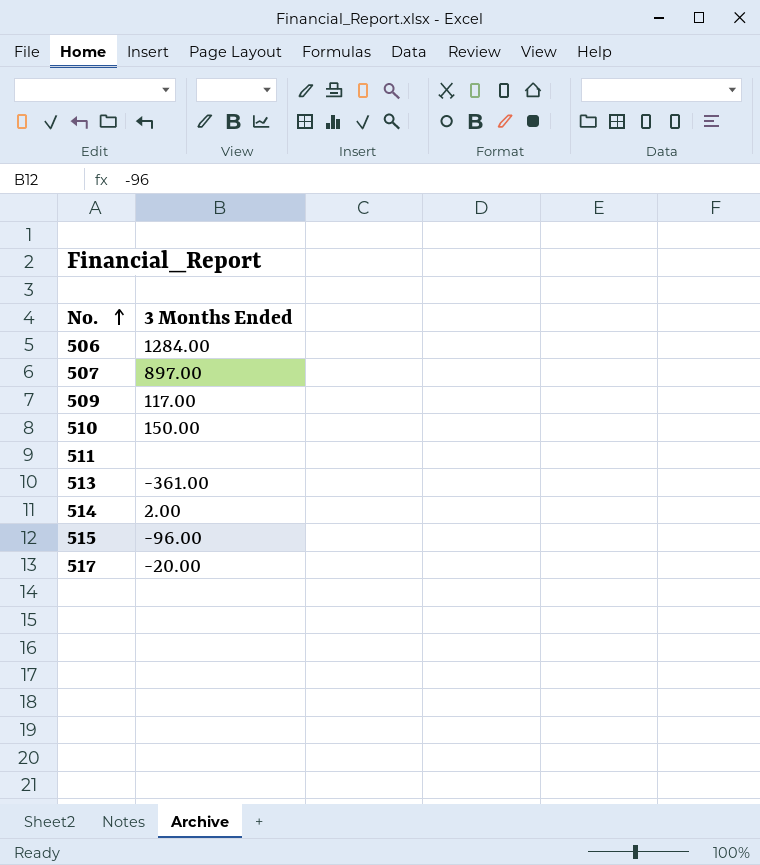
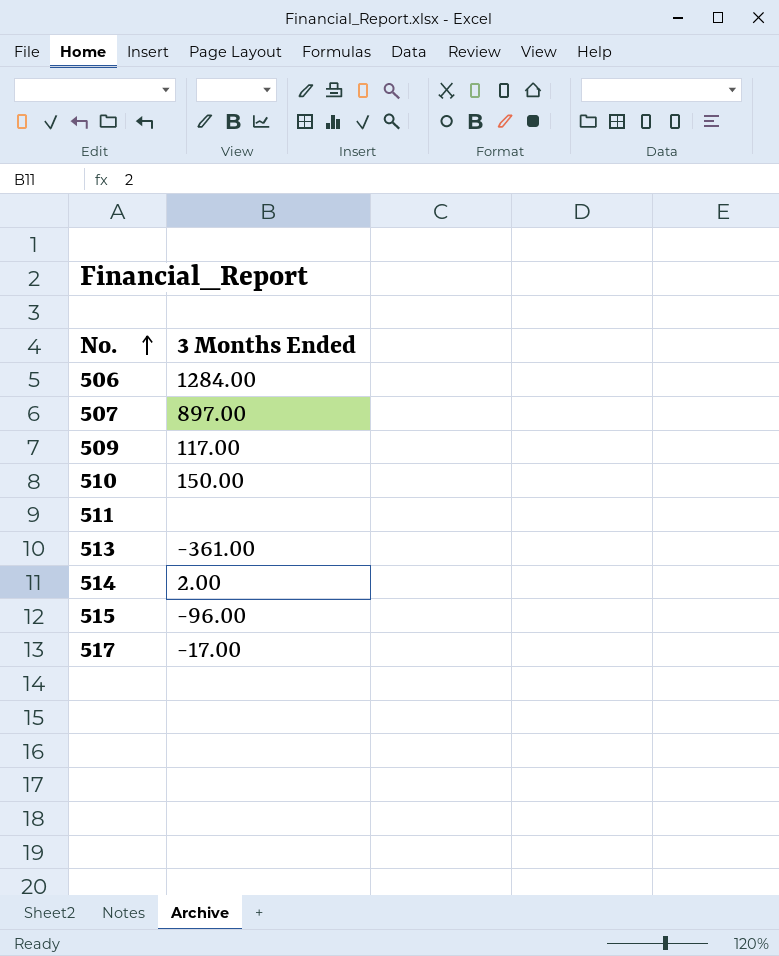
517 | 3 Months Ended: -20.00 -> -17.00

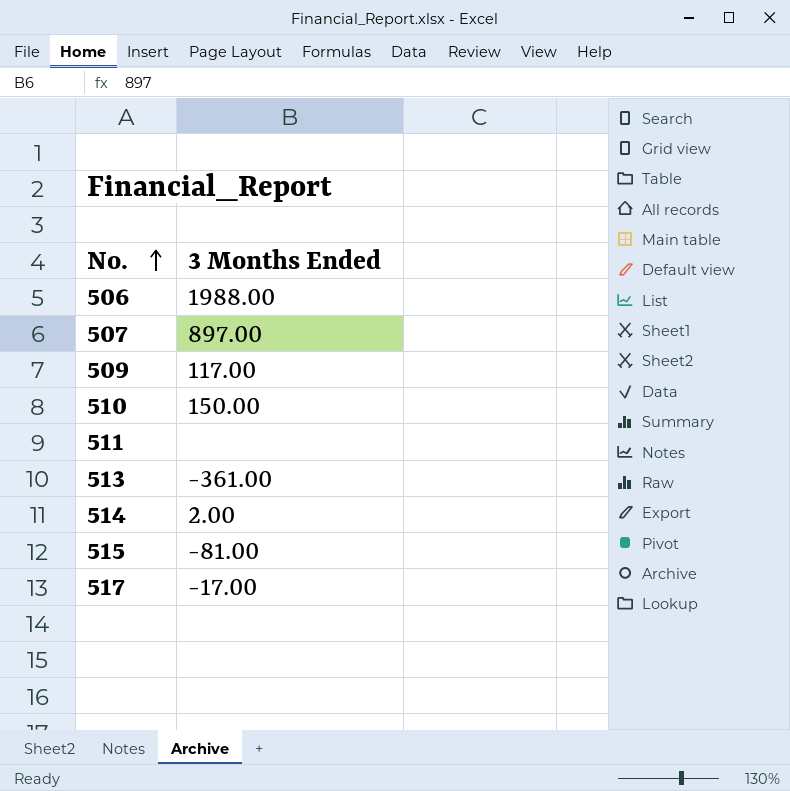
506 | 3 Months Ended: 1284.00 -> 1988.00
515 | 3 Months Ended: -96.00 -> -81.00

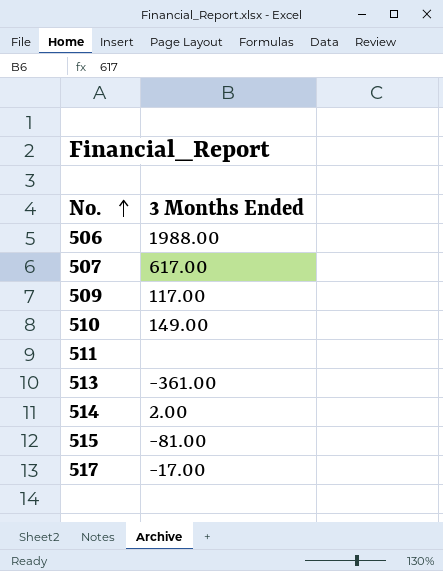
507 | 3 Months Ended: 897.00 -> 617.00
510 | 3 Months Ended: 150.00 -> 149.00

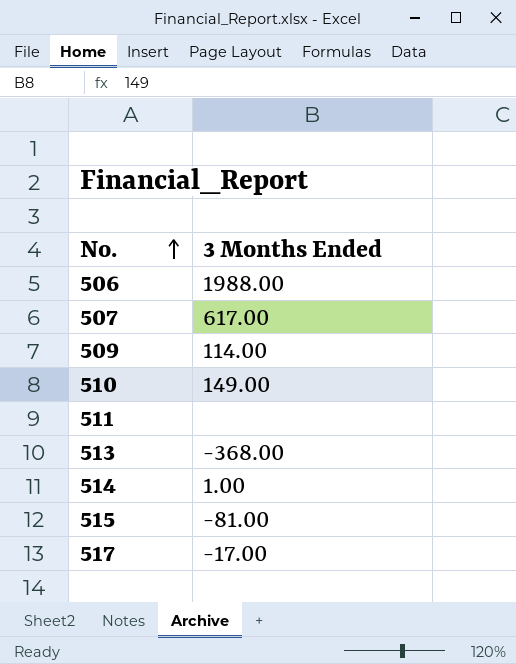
509 | 3 Months Ended: 117.00 -> 114.00
513 | 3 Months Ended: -361.00 -> -368.00
514 | 3 Months Ended: 2.00 -> 1.00

